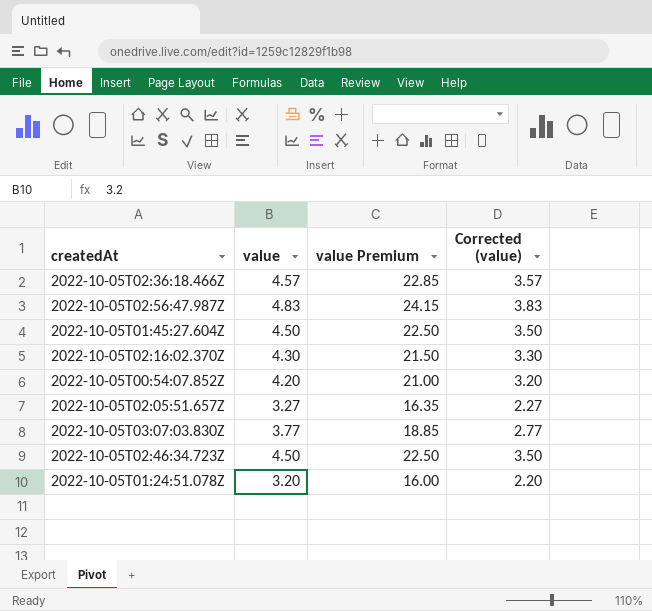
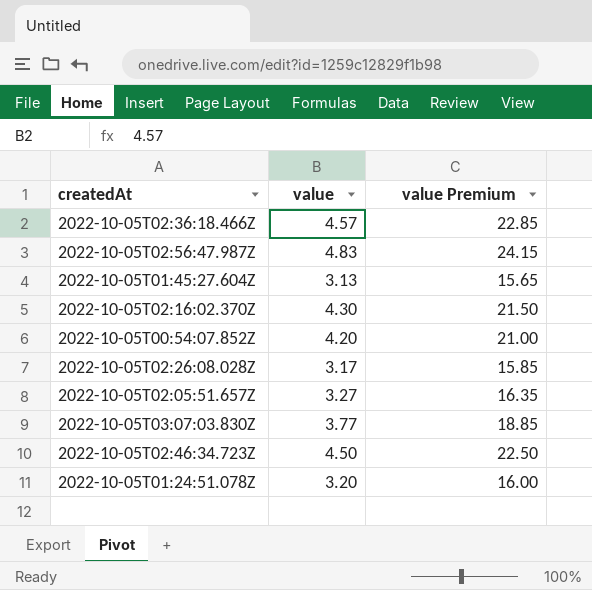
column Corrected (value) | formula: [value] - 1 -> none
2022-10-05T01:45:27.604Z | value: 4.50 -> 3.13
2022-10-05T01:45:27.604Z | value Premium: 22.50 -> 15.65
row 2022-10-05T02:26:08.028Z: none -> 3.17 | 15.85

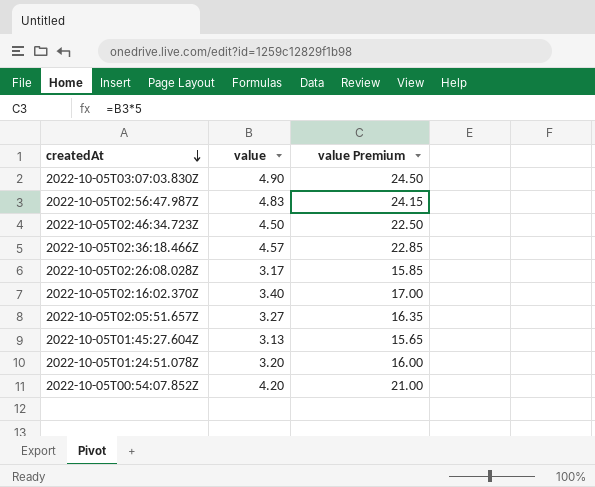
row order: none -> createdAt descending
2022-10-05T03:07:03.830Z | value: 3.77 -> 4.90
2022-10-05T03:07:03.830Z | value Premium: 18.85 -> 24.50
2022-10-05T02:16:02.370Z | value: 4.30 -> 3.40
2022-10-05T02:16:02.370Z | value Premium: 21.50 -> 17.00

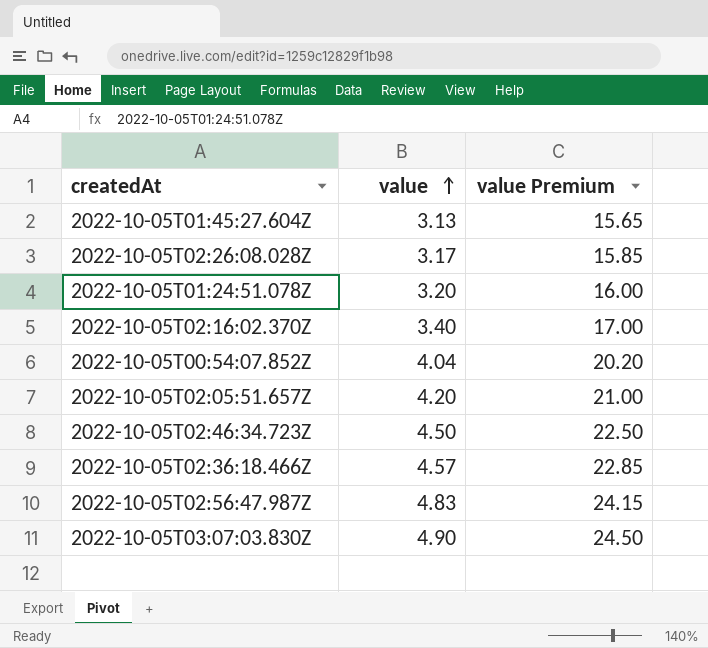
row order: createdAt descending -> value ascending
2022-10-05T00:54:07.852Z | value: 4.20 -> 4.04
2022-10-05T00:54:07.852Z | value Premium: 21.00 -> 20.20
2022-10-05T02:05:51.657Z | value: 3.27 -> 4.20
2022-10-05T02:05:51.657Z | value Premium: 16.35 -> 21.00

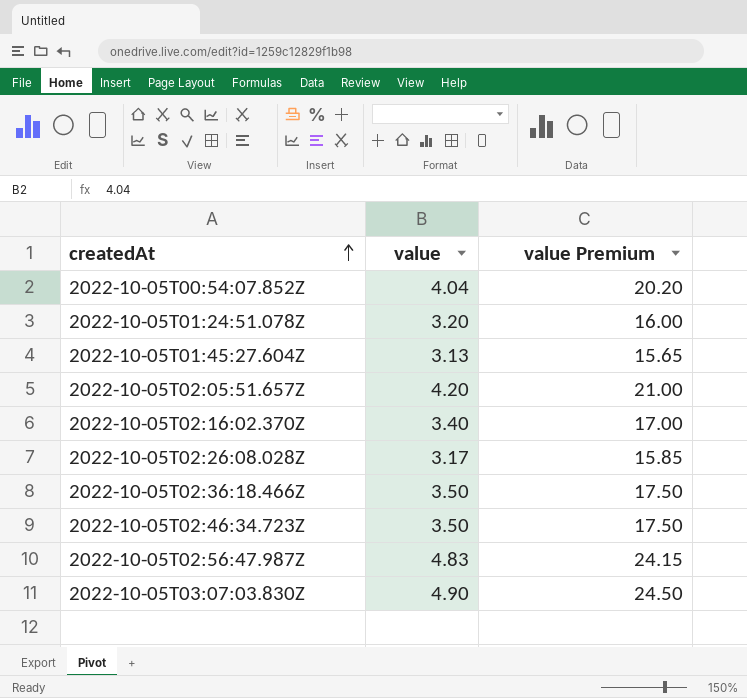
row order: value ascending -> createdAt ascending
2022-10-05T02:36:18.466Z | value: 4.57 -> 3.50
2022-10-05T02:36:18.466Z | value Premium: 22.85 -> 17.50
2022-10-05T02:46:34.723Z | value: 4.50 -> 3.50
2022-10-05T02:46:34.723Z | value Premium: 22.50 -> 17.50

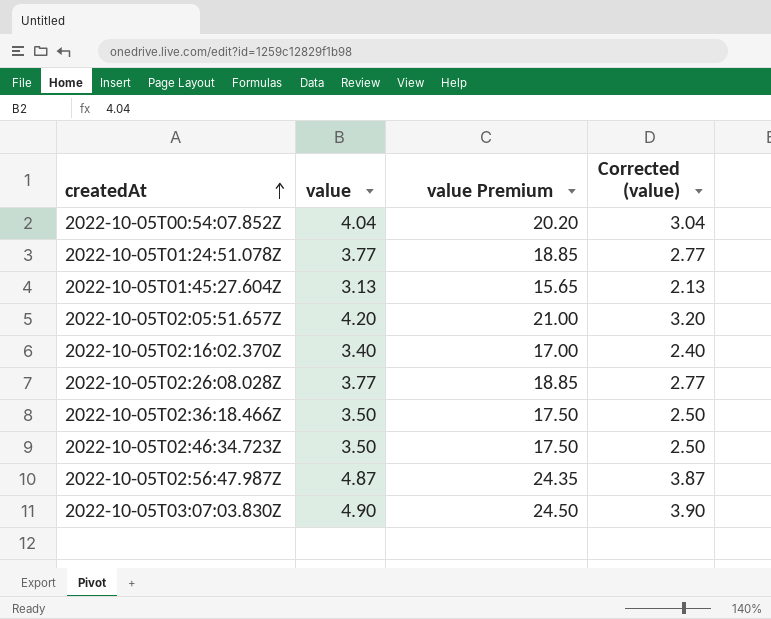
column Corrected (value) | formula: none -> [value] - 1
2022-10-05T01:24:51.078Z | value: 3.20 -> 3.77
2022-10-05T01:24:51.078Z | value Premium: 16.00 -> 18.85
2022-10-05T02:26:08.028Z | value: 3.17 -> 3.77
2022-10-05T02:26:08.028Z | value Premium: 15.85 -> 18.85
2022-10-05T02:56:47.987Z | value: 4.83 -> 4.87
2022-10-05T02:56:47.987Z | value Premium: 24.15 -> 24.35

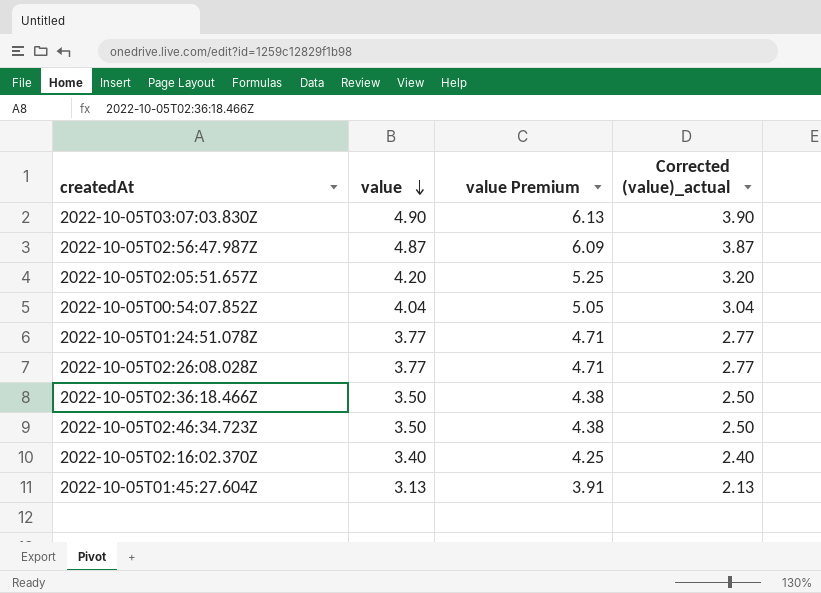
row order: createdAt ascending -> value descending
column value Premium | formula: [value] * 5 -> [value] * 1.25
column name: Corrected (value) -> Corrected (value)_actual

